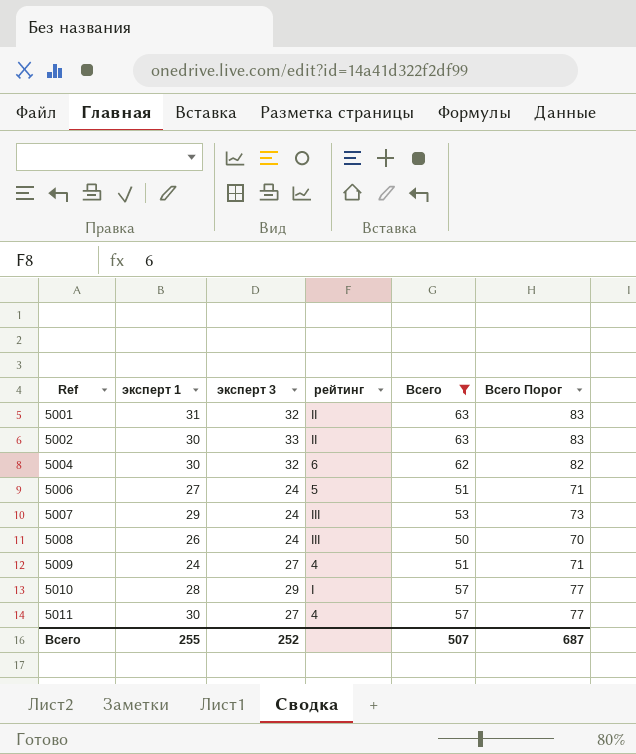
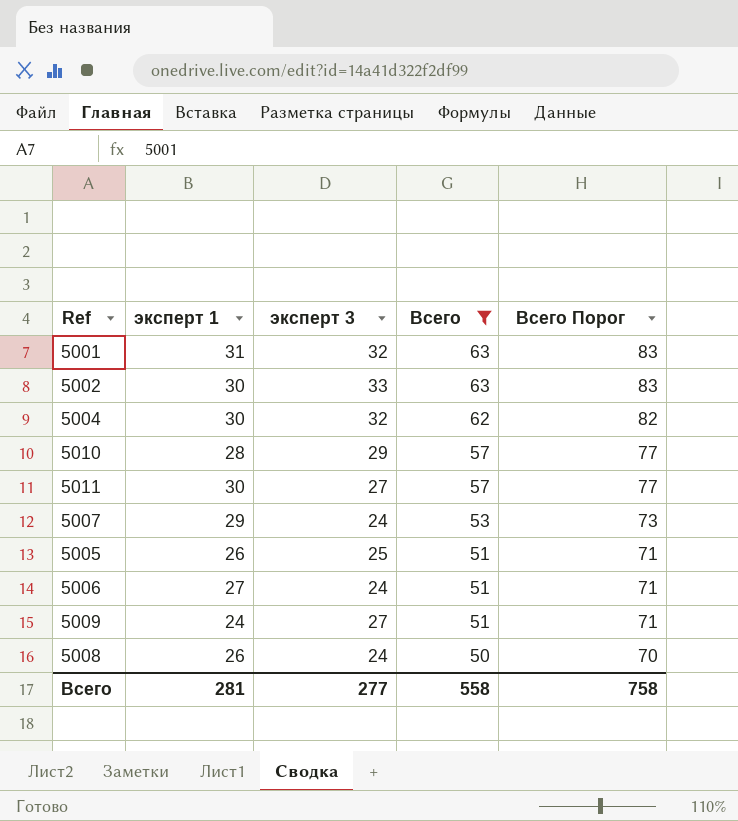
row order: Ref ascending -> Всего descending
column рейтинг | position: 4 -> none
row 5005: none -> 26 | 25 | 51 | 71
Всего | эксперт 1: 255 -> 281
Всего | эксперт 3: 252 -> 277
Всего | Всего: 507 -> 558
Всего | Всего Порог: 687 -> 758

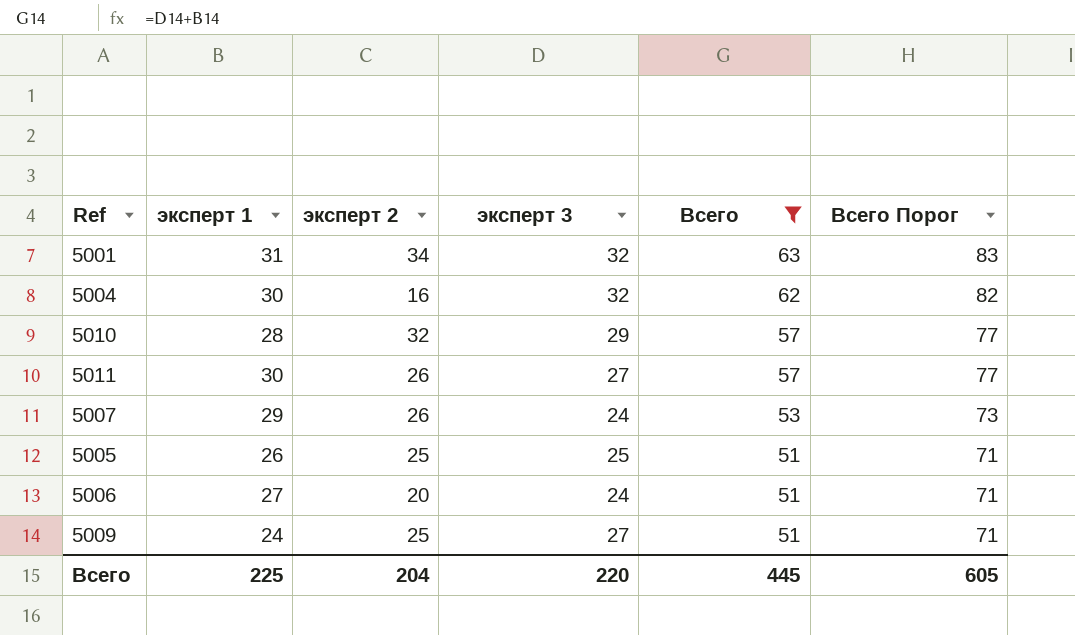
column эксперт 2 | position: none -> 3
row 5002: 30 | 33 | 63 | 83 -> none
row 5008: 26 | 24 | 50 | 70 -> none
Всего | эксперт 1: 281 -> 225
Всего | эксперт 3: 277 -> 220
Всего | Всего: 558 -> 445
Всего | Всего Порог: 758 -> 605

